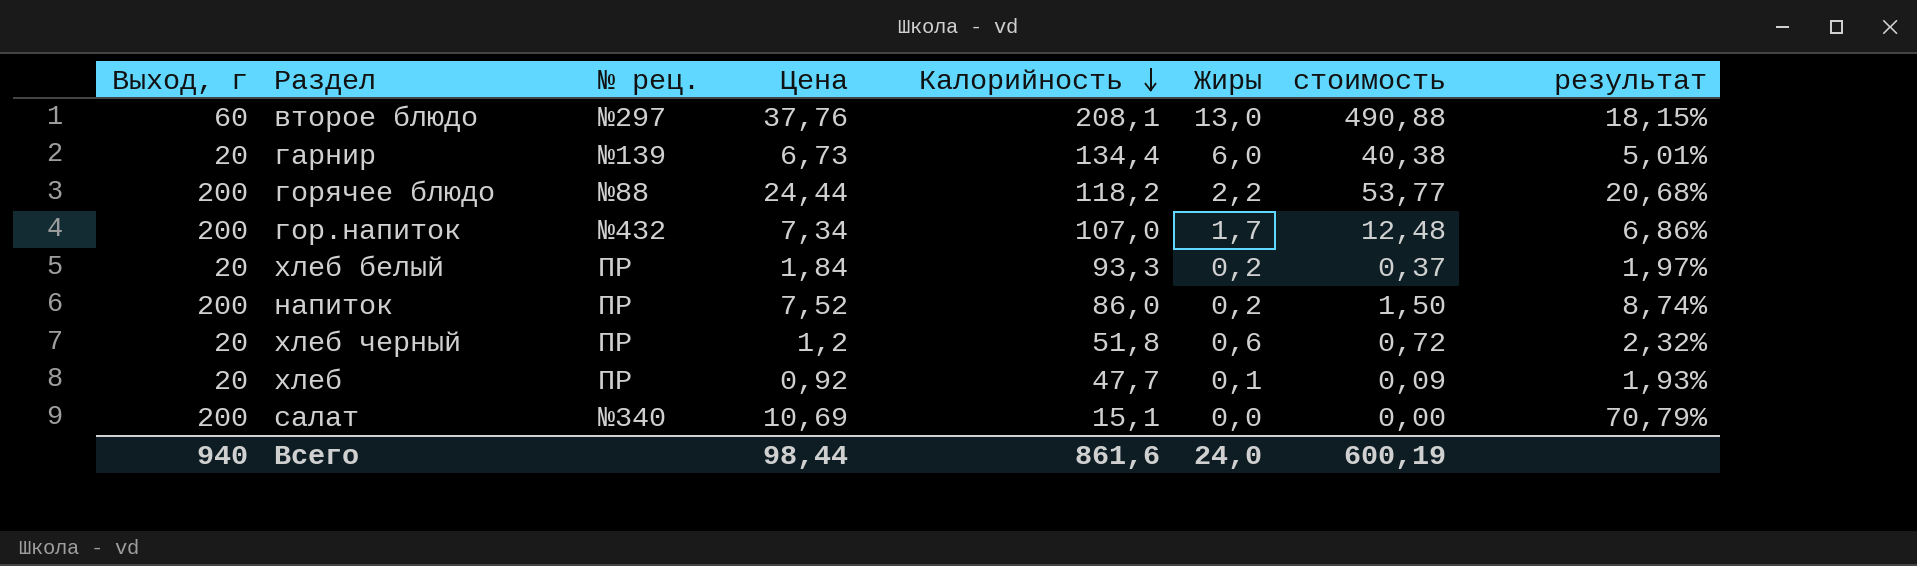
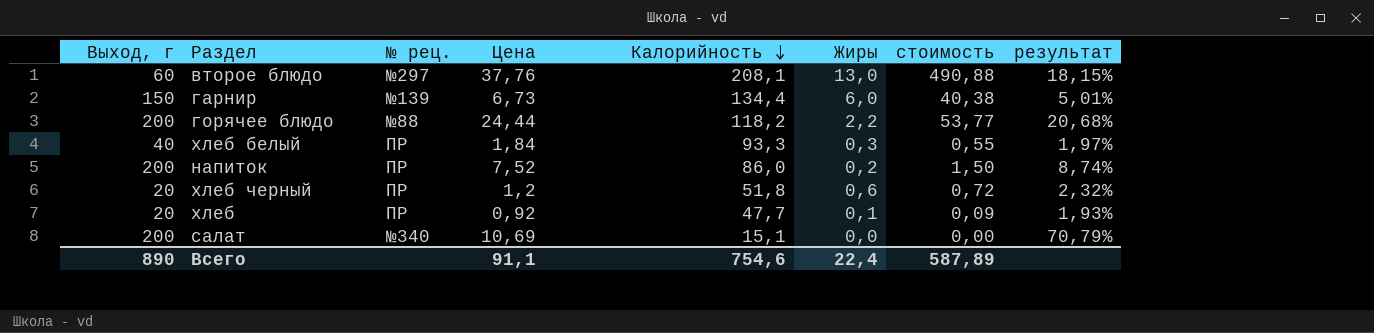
row гор.напиток: 200 | №432 | 7,34 | 107,0 | 1,7 | 12,48 | 6,86% -> none
гарнир | Выход, г: 20 -> 150
хлеб белый | Выход, г: 20 -> 40
хлеб белый | Жиры: 0,2 -> 0,3
хлеб белый | стоимость: 0,37 -> 0,55
Всего | Выход, г: 940 -> 890
Всего | Цена: 98,44 -> 91,1
Всего | Калорийность: 861,6 -> 754,6
Всего | Жиры: 24,0 -> 22,4
Всего | стоимость: 600,19 -> 587,89

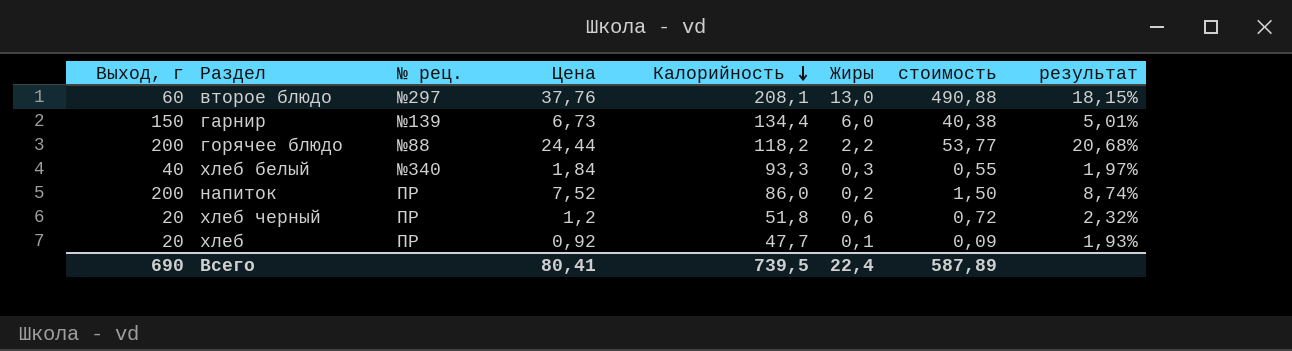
row салат: 200 | №340 | 10,69 | 15,1 | 0,0 | 0,00 | 70,79% -> none
хлеб белый | № рец.: ПР -> №340
Всего | Выход, г: 890 -> 690
Всего | Цена: 91,1 -> 80,41
Всего | Калорийность: 754,6 -> 739,5

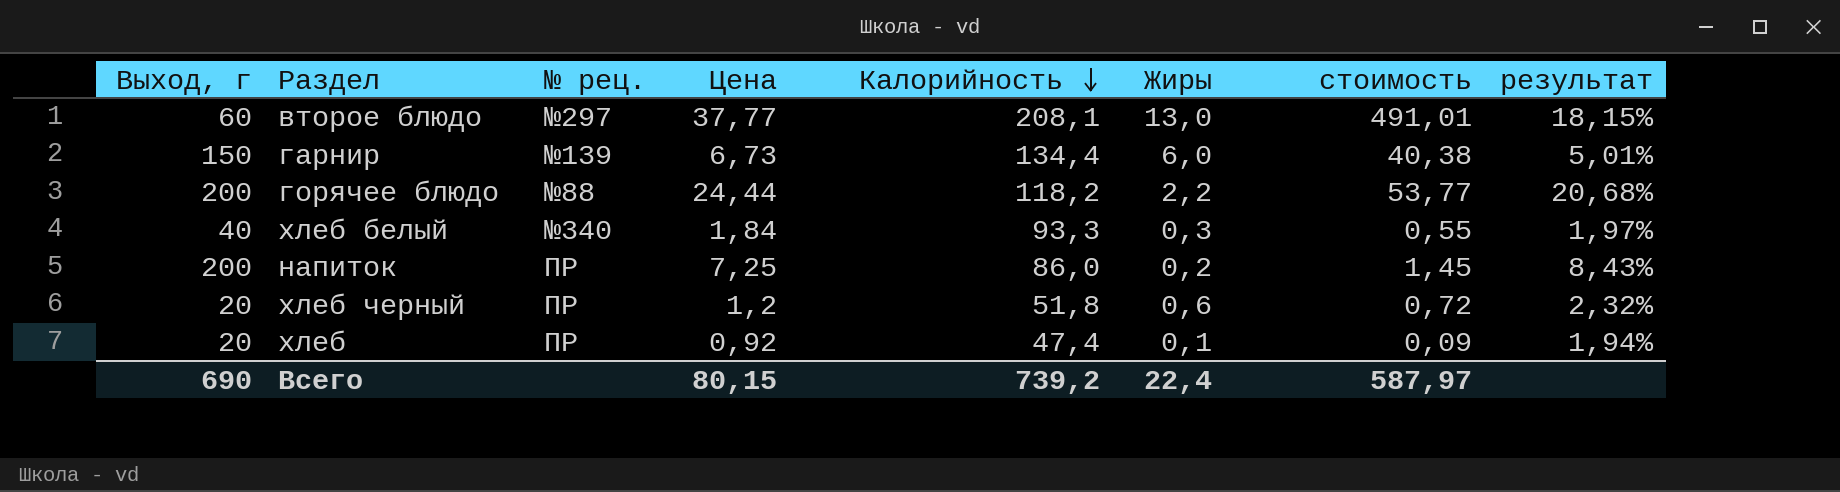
второе блюдо | Цена: 37,76 -> 37,77
второе блюдо | стоимость: 490,88 -> 491,01
напиток | Цена: 7,52 -> 7,25
напиток | стоимость: 1,50 -> 1,45
напиток | результат: 8,74% -> 8,43%
хлеб | Калорийность: 47,7 -> 47,4
хлеб | результат: 1,93% -> 1,94%
Всего | Цена: 80,41 -> 80,15
Всего | Калорийность: 739,5 -> 739,2
Всего | стоимость: 587,89 -> 587,97

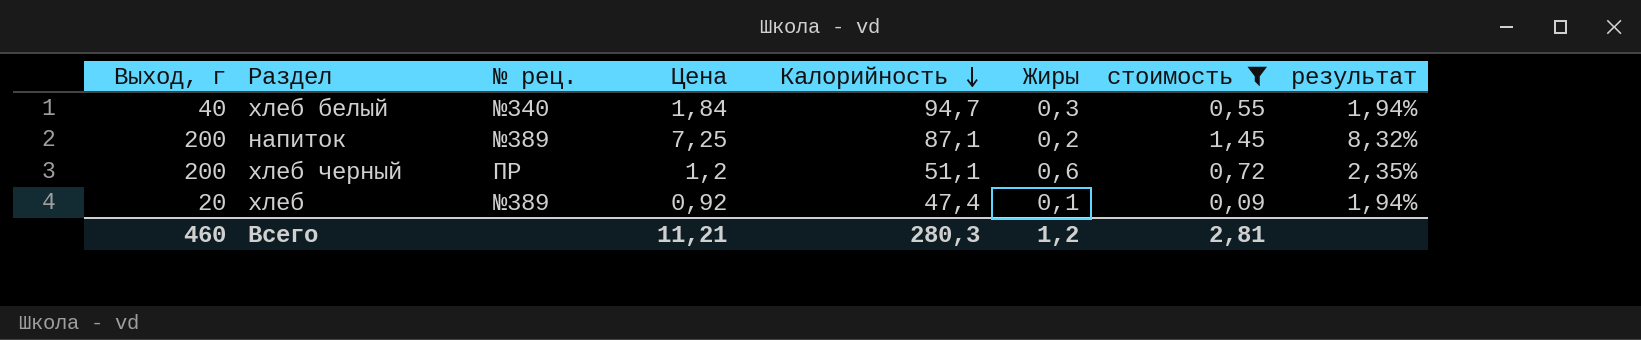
filter: none -> стоимость <= 1,45
хлеб белый | Калорийность: 93,3 -> 94,7
хлеб белый | результат: 1,97% -> 1,94%
напиток | № рец.: ПР -> №389
напиток | Калорийность: 86,0 -> 87,1
напиток | результат: 8,43% -> 8,32%
хлеб черный | Выход, г: 20 -> 200
хлеб черный | Калорийность: 51,8 -> 51,1
хлеб черный | результат: 2,32% -> 2,35%
хлеб | № рец.: ПР -> №389
Всего | Выход, г: 690 -> 460
Всего | Цена: 80,15 -> 11,21
Всего | Калорийность: 739,2 -> 280,3
Всего | Жиры: 22,4 -> 1,2
Всего | стоимость: 587,97 -> 2,81

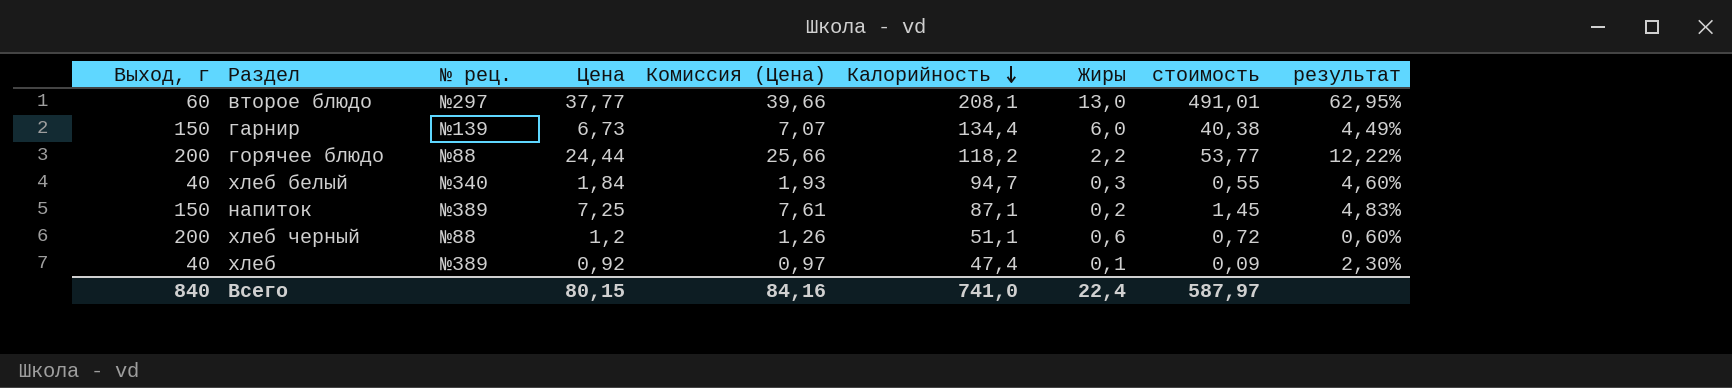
filter: стоимость <= 1,45 -> none
column Комиссия (Цена) | formula: none -> [Цена] * 1,05
column результат | formula: [Цена] / [Калорийность] -> [Цена] / [Выход, г]
напиток | Выход, г: 200 -> 150
хлеб черный | № рец.: ПР -> №88
хлеб | Выход, г: 20 -> 40
Всего | Выход, г: 460 -> 840
Всего | Цена: 11,21 -> 80,15
Всего | Калорийность: 280,3 -> 741,0
Всего | Жиры: 1,2 -> 22,4
Всего | стоимость: 2,81 -> 587,97

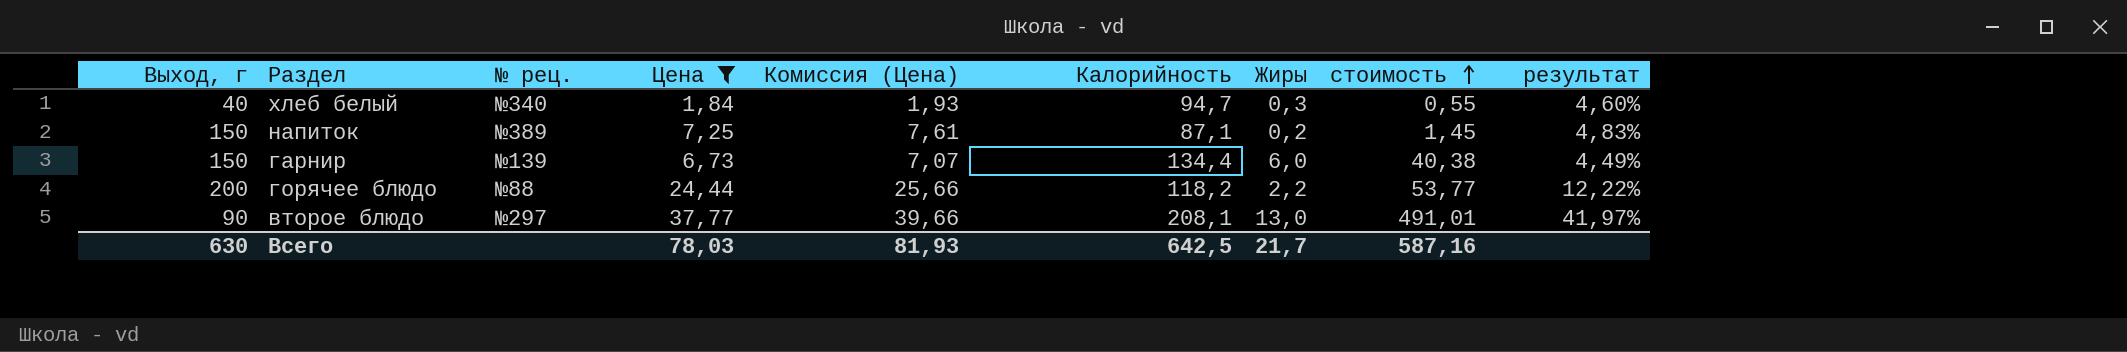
filter: none -> Цена >= 1,84
row order: Калорийность descending -> стоимость ascending
второе блюдо | Выход, г: 60 -> 90
второе блюдо | результат: 62,95% -> 41,97%
Всего | Выход, г: 840 -> 630
Всего | Цена: 80,15 -> 78,03
Всего | Комиссия (Цена): 84,16 -> 81,93
Всего | Калорийность: 741,0 -> 642,5
Всего | Жиры: 22,4 -> 21,7
Всего | стоимость: 587,97 -> 587,16

